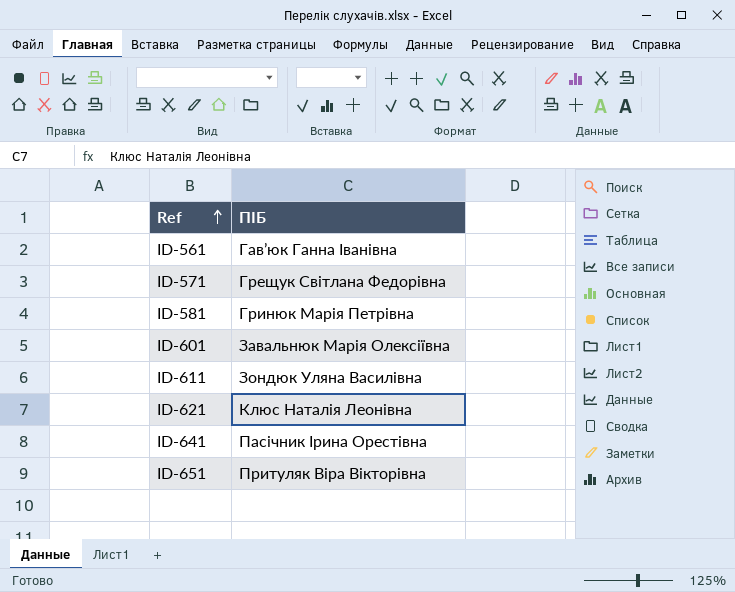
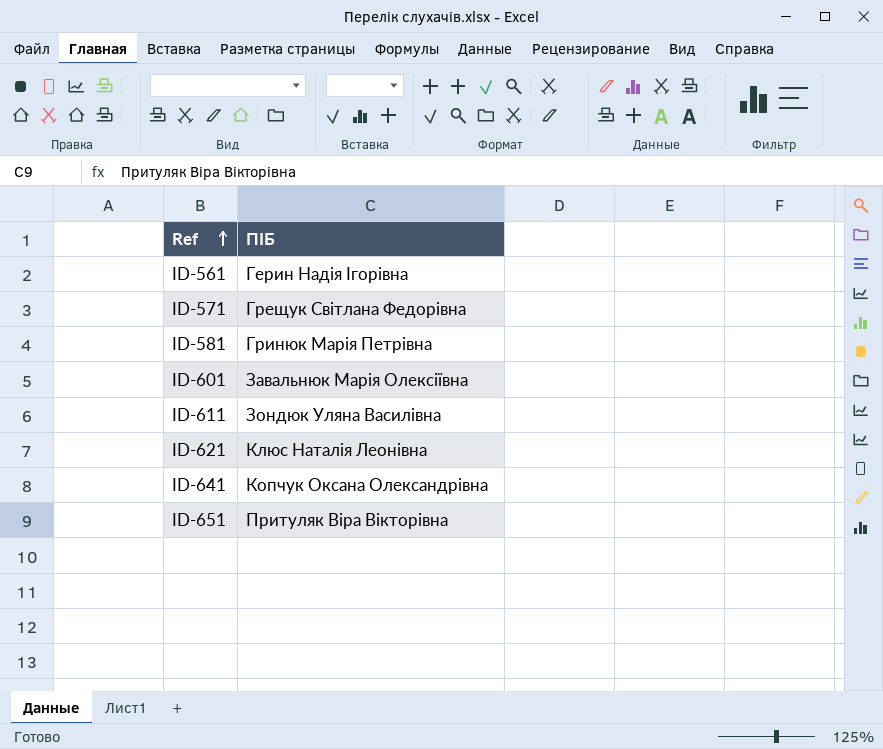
ID-561 | ПІБ: Гав’юк Ганна Іванівна -> Герин Надія Ігорівна
ID-641 | ПІБ: Пасічник Ірина Орестівна -> Копчук Оксана Олександрівна

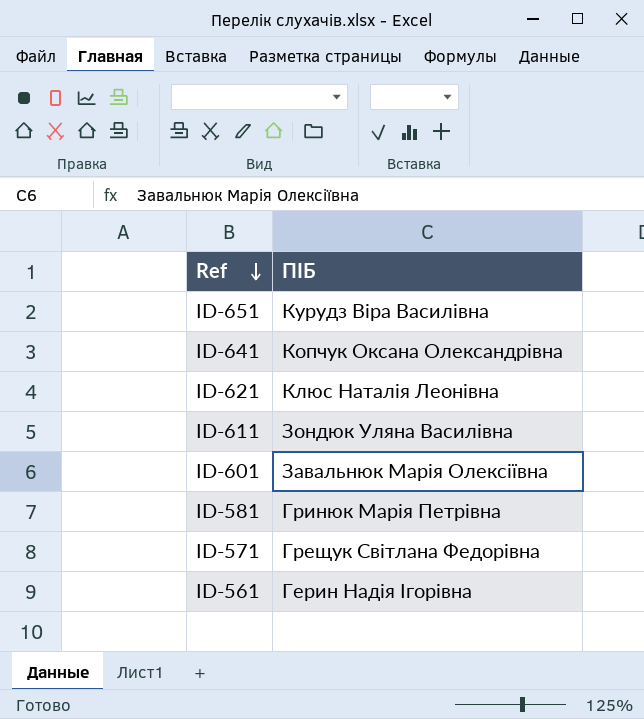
row order: Ref ascending -> Ref descending
ID-651 | ПІБ: Притуляк Віра Вікторівна -> Курудз Віра Василівна

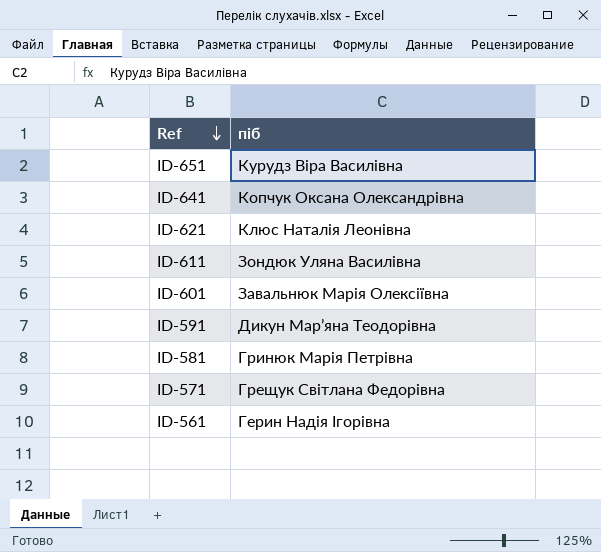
column name: ПІБ -> піб
row ID-591: none -> Дикун Мар’яна Теодорівна

